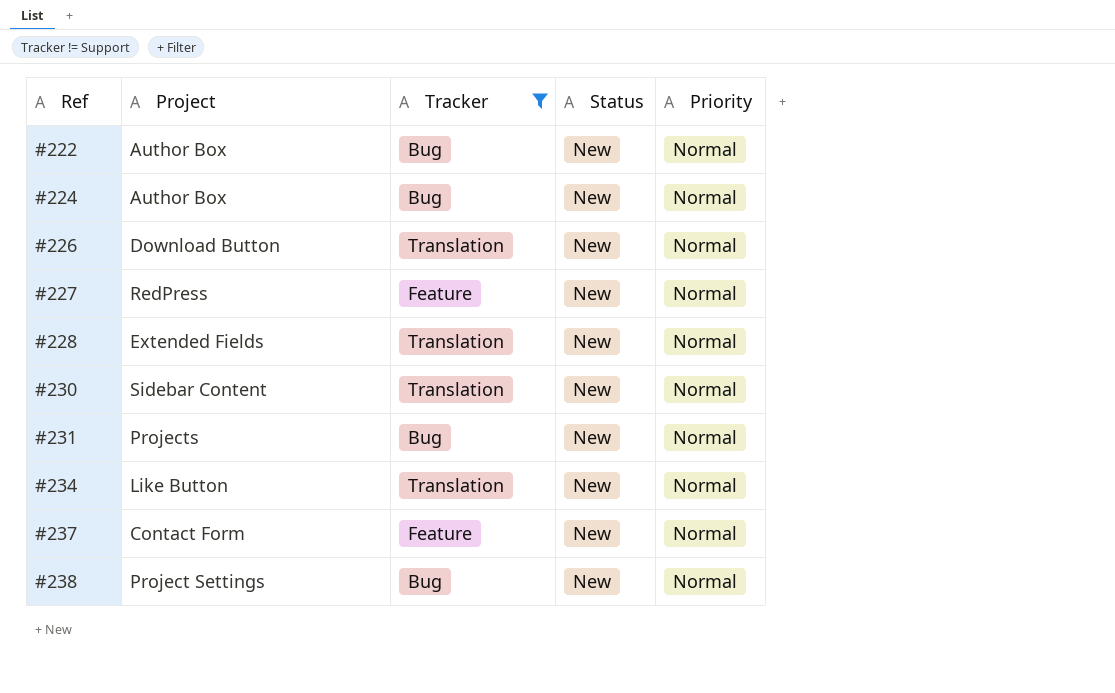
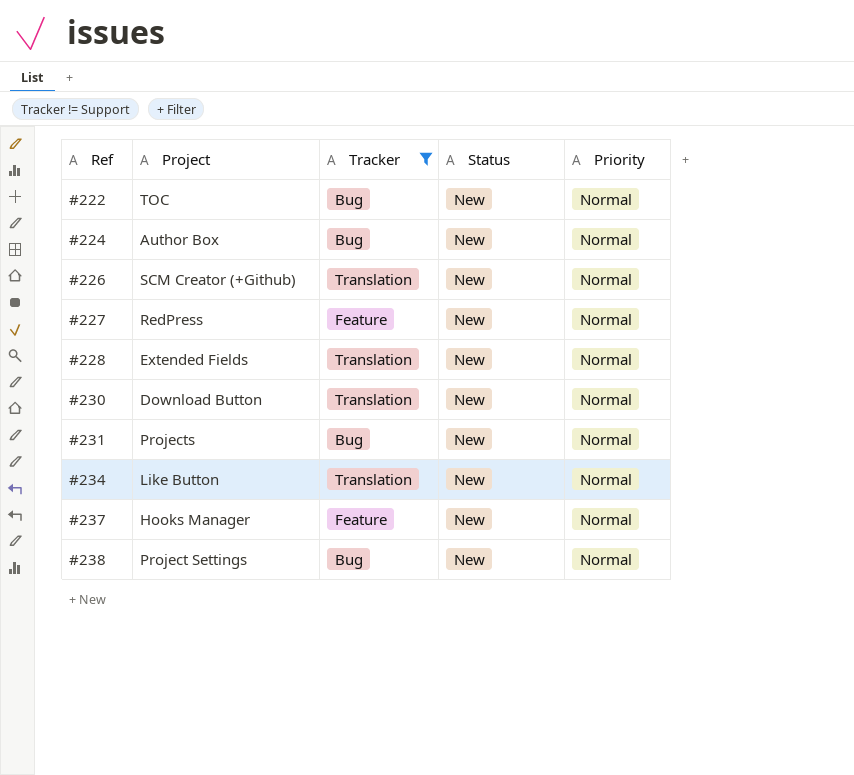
#222 | Project: Author Box -> TOC
#226 | Project: Download Button -> SCM Creator (+Github)
#230 | Project: Sidebar Content -> Download Button
#237 | Project: Contact Form -> Hooks Manager

